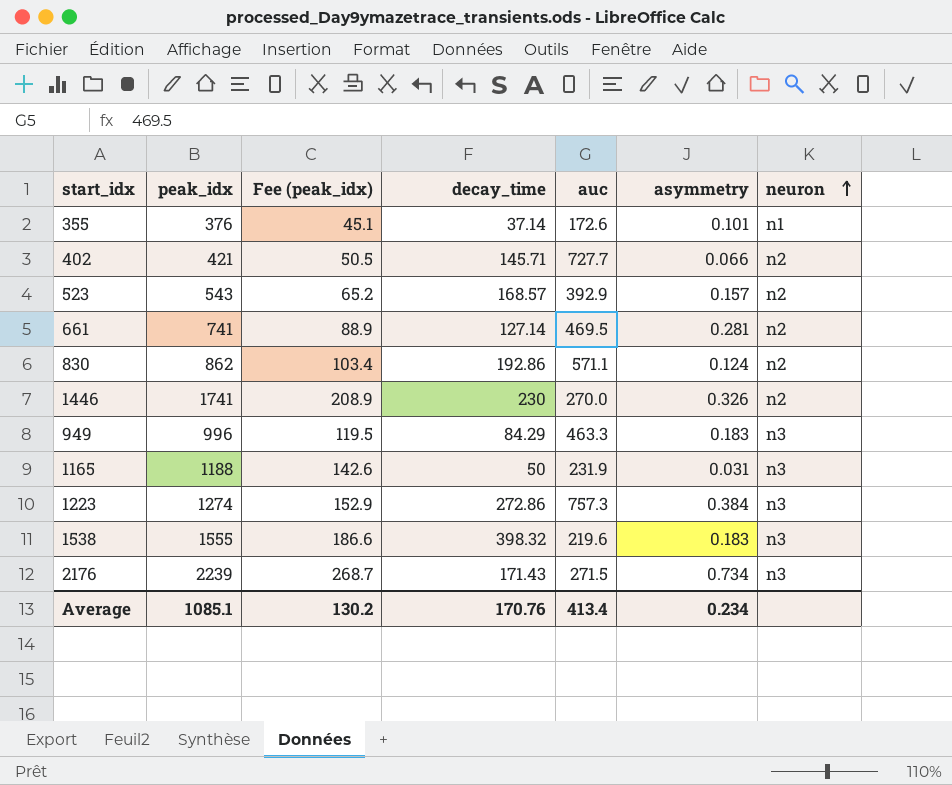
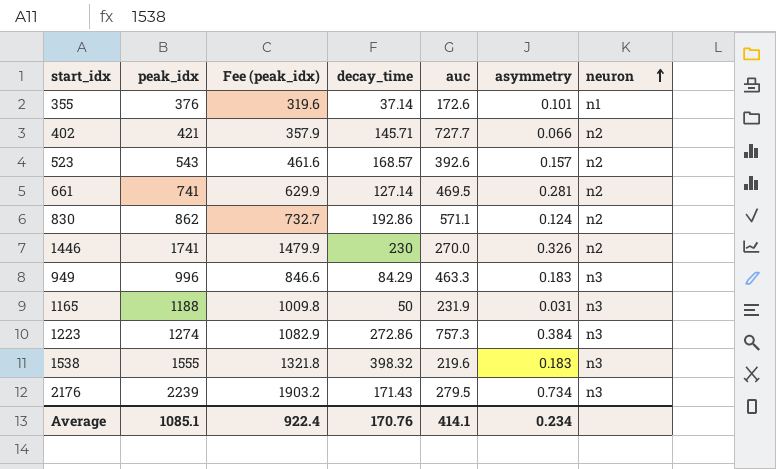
column Fee (peak_idx) | formula: [peak_idx] * 0.12 -> [peak_idx] * 0.85
523 | auc: 392.9 -> 392.6
2176 | auc: 271.5 -> 279.5
Average | Fee (peak_idx): 130.2 -> 922.4
Average | auc: 413.4 -> 414.1

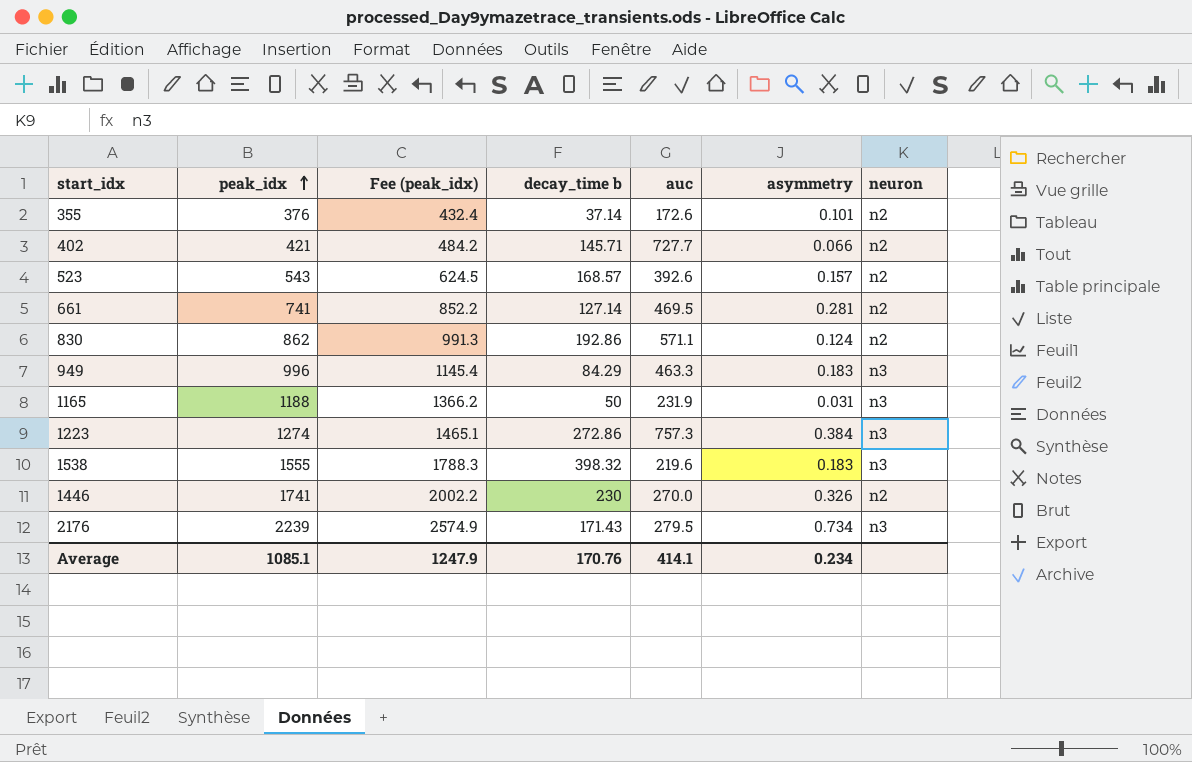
row order: neuron ascending -> peak_idx ascending
column Fee (peak_idx) | formula: [peak_idx] * 0.85 -> [peak_idx] * 1.15
column name: decay_time -> decay_time b
355 | neuron: n1 -> n2
Average | Fee (peak_idx): 922.4 -> 1247.9

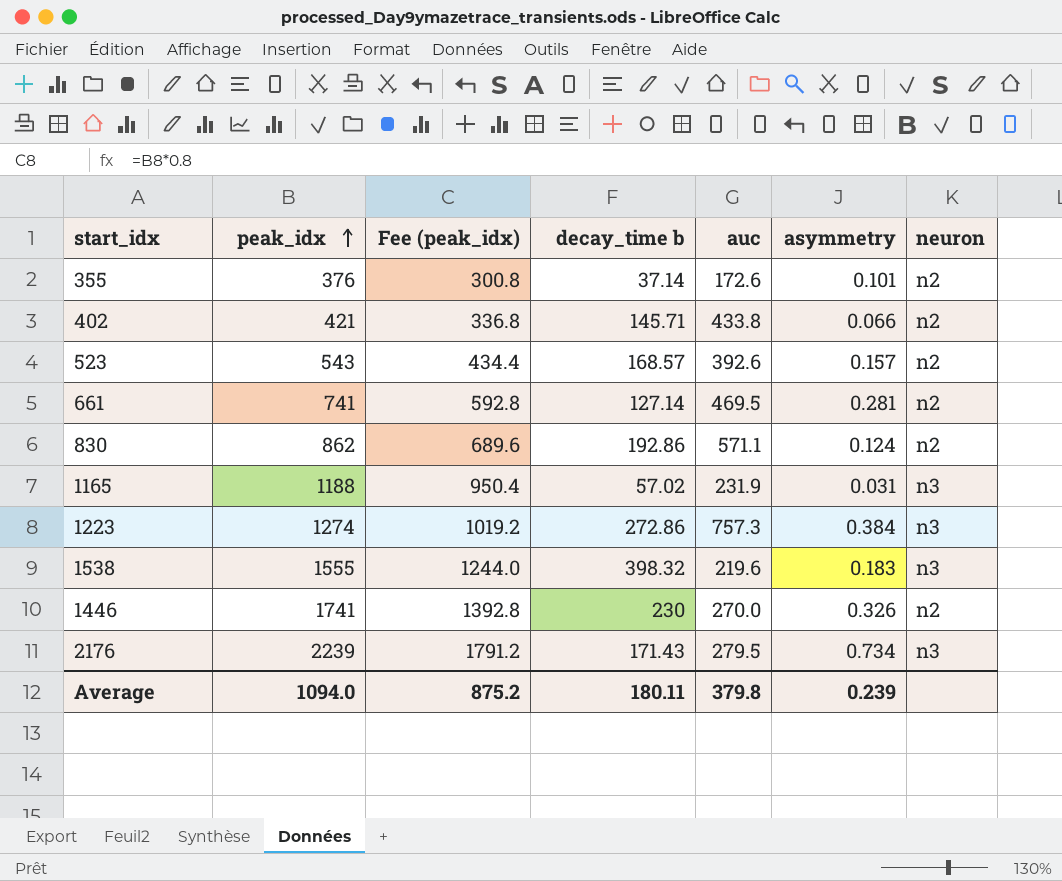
column Fee (peak_idx) | formula: [peak_idx] * 1.15 -> [peak_idx] * 0.8
row 949: 996 | 1145.4 | 84.29 | 463.3 | 0.183 | n3 -> none
402 | auc: 727.7 -> 433.8
1165 | decay_time b: 50 -> 57.02
Average | peak_idx: 1085.1 -> 1094.0
Average | Fee (peak_idx): 1247.9 -> 875.2
Average | decay_time b: 170.76 -> 180.11
Average | auc: 414.1 -> 379.8
Average | asymmetry: 0.234 -> 0.239

